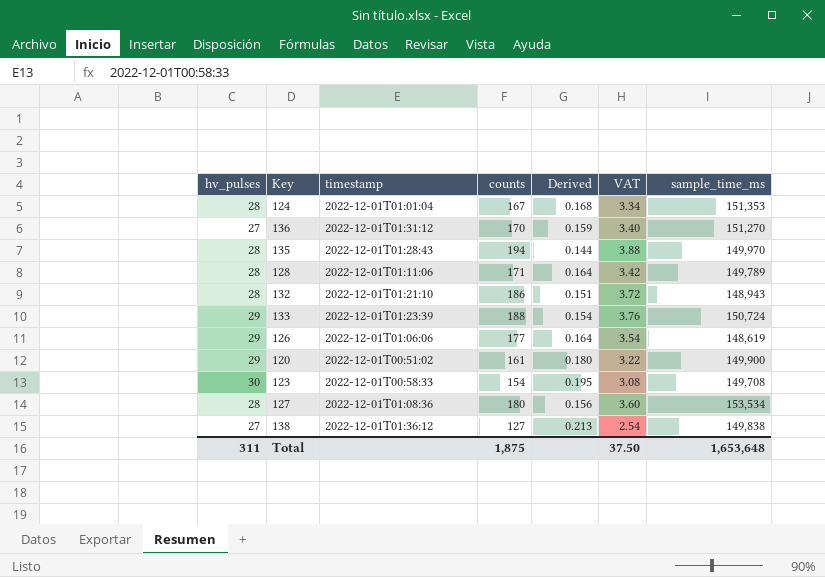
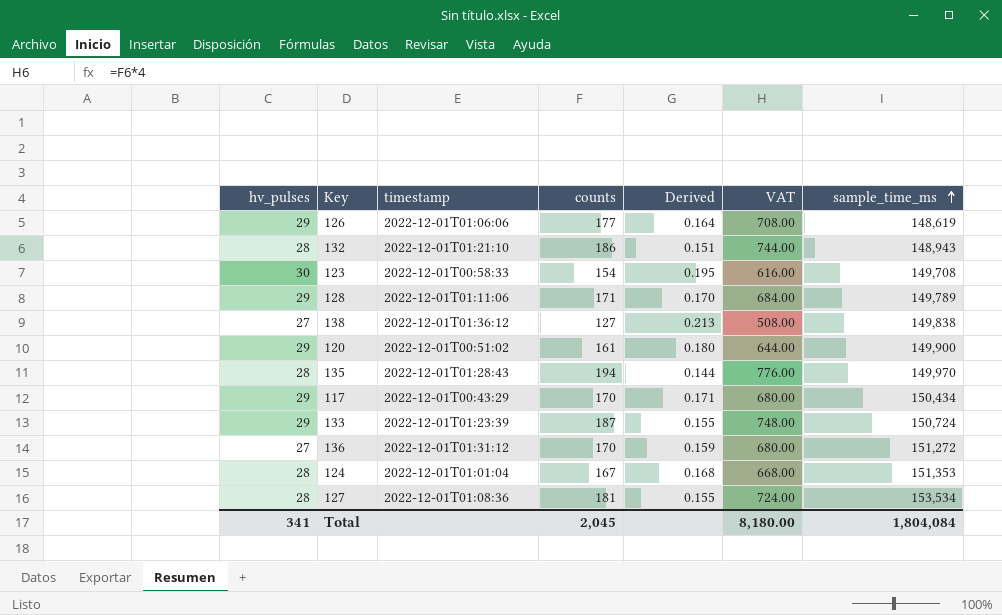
row order: none -> sample_time_ms ascending
column VAT | formula: [counts] * 0.02 -> [counts] * 4
128 | hv_pulses: 28 -> 29
128 | Derived: 0.164 -> 0.170
row 117: none -> 29 | 2022-12-01T00:43:29 | 170 | 0.171 | 680.00 | 150,434
133 | counts: 188 -> 187
133 | Derived: 0.154 -> 0.155
136 | sample_time_ms: 151,270 -> 151,272
127 | counts: 180 -> 181
127 | Derived: 0.156 -> 0.155
Total | hv_pulses: 311 -> 341
Total | counts: 1,875 -> 2,045
Total | VAT: 37.50 -> 8,180.00
Total | sample_time_ms: 1,653,648 -> 1,804,084

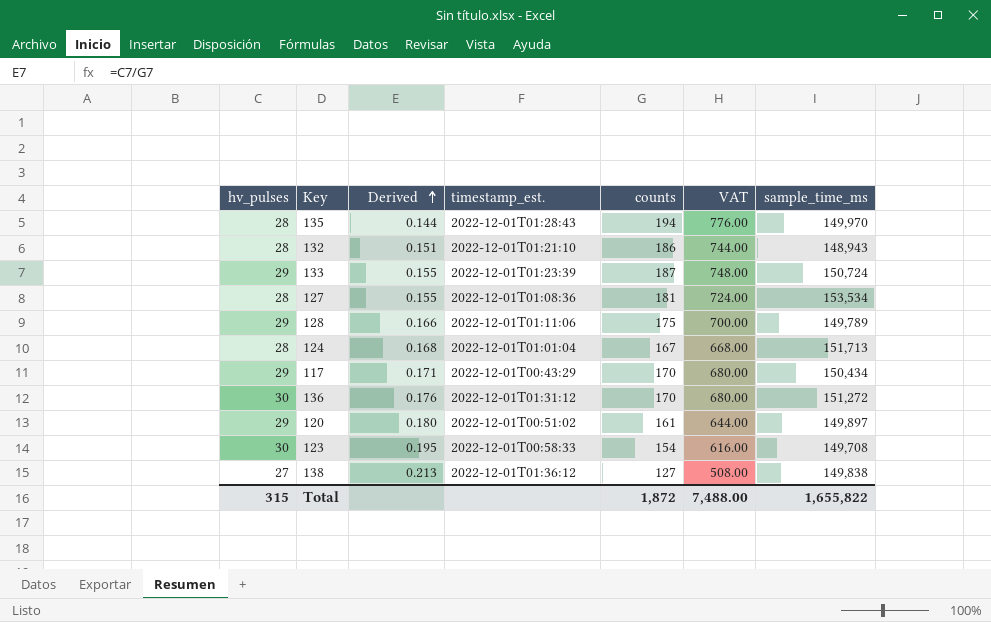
row order: sample_time_ms ascending -> Derived ascending
column Derived | position: 5 -> 3
column name: timestamp -> timestamp_est.
row 126: 29 | 2022-12-01T01:06:06 | 177 | 0.164 | 708.00 | 148,619 -> none
128 | Derived: 0.170 -> 0.166
128 | counts: 171 -> 175
128 | VAT: 684.00 -> 700.00
124 | sample_time_ms: 151,353 -> 151,713
136 | hv_pulses: 27 -> 30
136 | Derived: 0.159 -> 0.176
120 | sample_time_ms: 149,900 -> 149,897
Total | hv_pulses: 341 -> 315
Total | counts: 2,045 -> 1,872
Total | VAT: 8,180.00 -> 7,488.00
Total | sample_time_ms: 1,804,084 -> 1,655,822

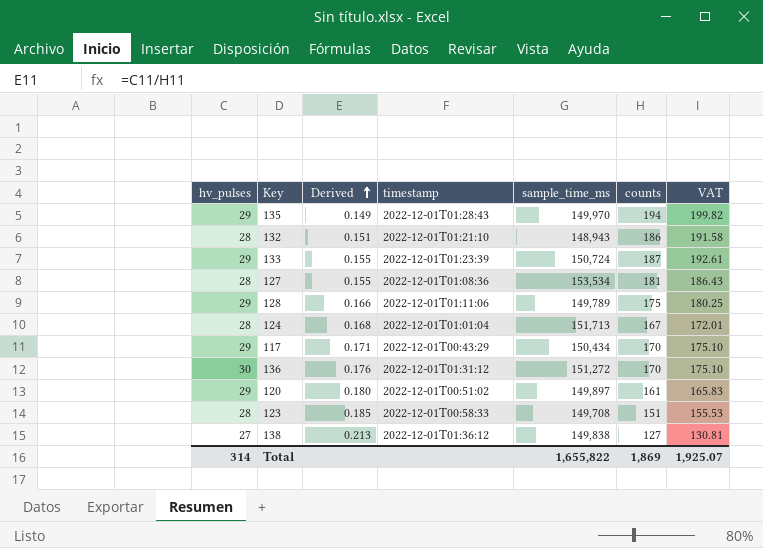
column name: timestamp_est. -> timestamp
column sample_time_ms | position: 7 -> 5
column VAT | formula: [counts] * 4 -> [counts] * 1.03
135 | hv_pulses: 28 -> 29
135 | Derived: 0.144 -> 0.149
123 | hv_pulses: 30 -> 28
123 | Derived: 0.195 -> 0.185
123 | counts: 154 -> 151
Total | hv_pulses: 315 -> 314
Total | counts: 1,872 -> 1,869
Total | VAT: 7,488.00 -> 1,925.07

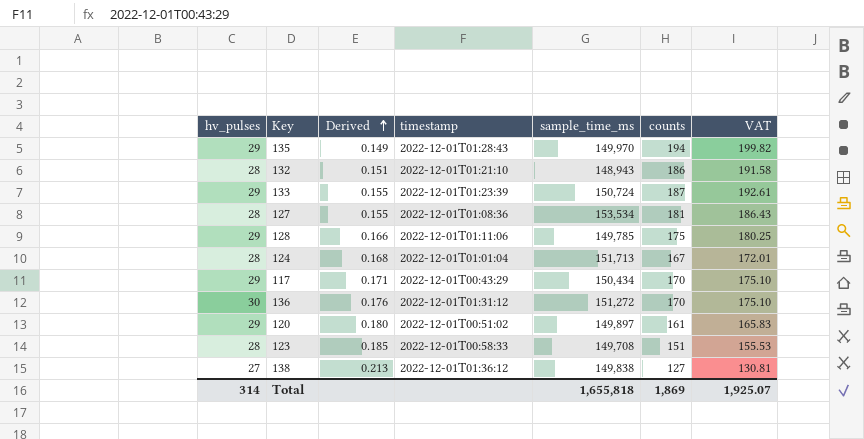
128 | sample_time_ms: 149,789 -> 149,785
Total | sample_time_ms: 1,655,822 -> 1,655,818

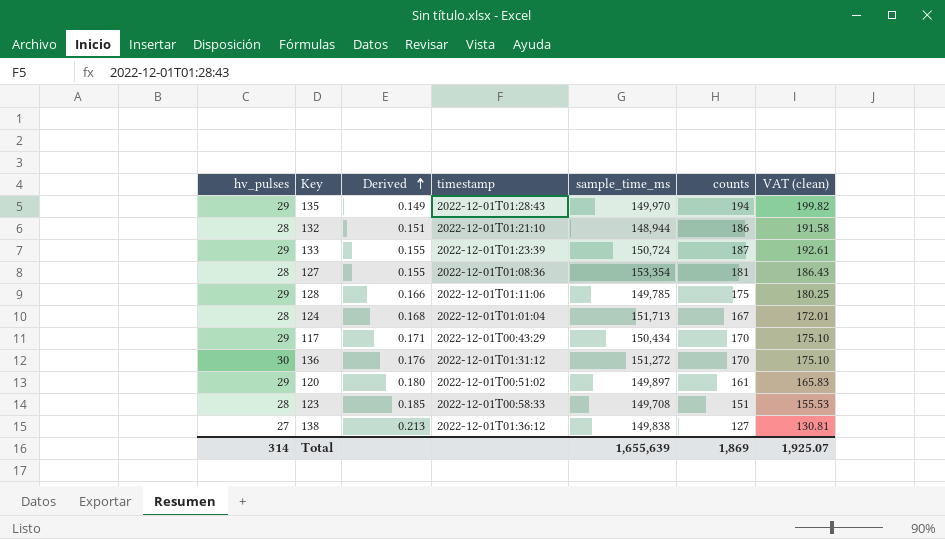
column name: VAT -> VAT (clean)
132 | sample_time_ms: 148,943 -> 148,944
127 | sample_time_ms: 153,534 -> 153,354
Total | sample_time_ms: 1,655,818 -> 1,655,639

